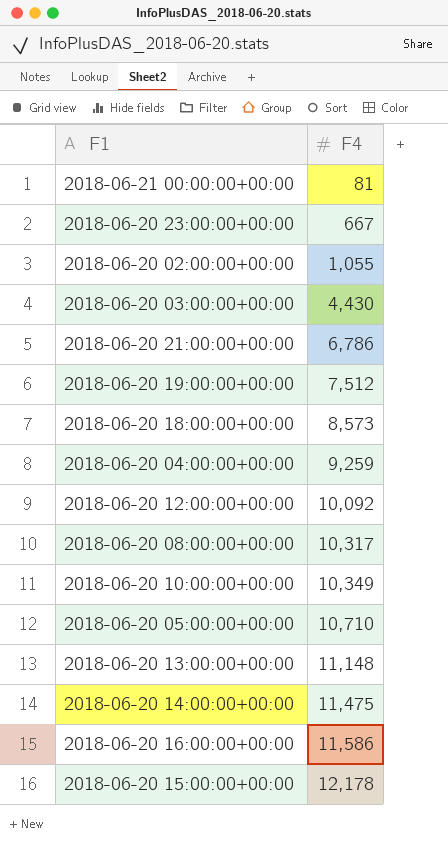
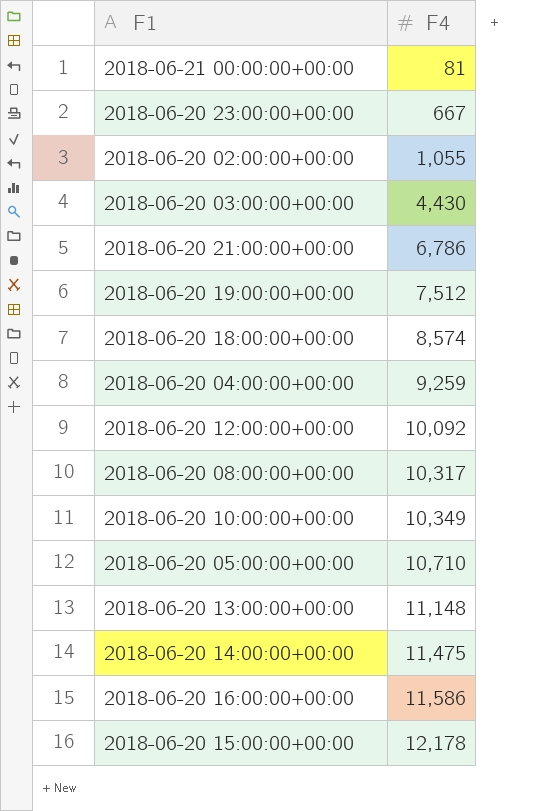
2018-06-20 18:00:00+00:00 | F4: 8,573 -> 8,574

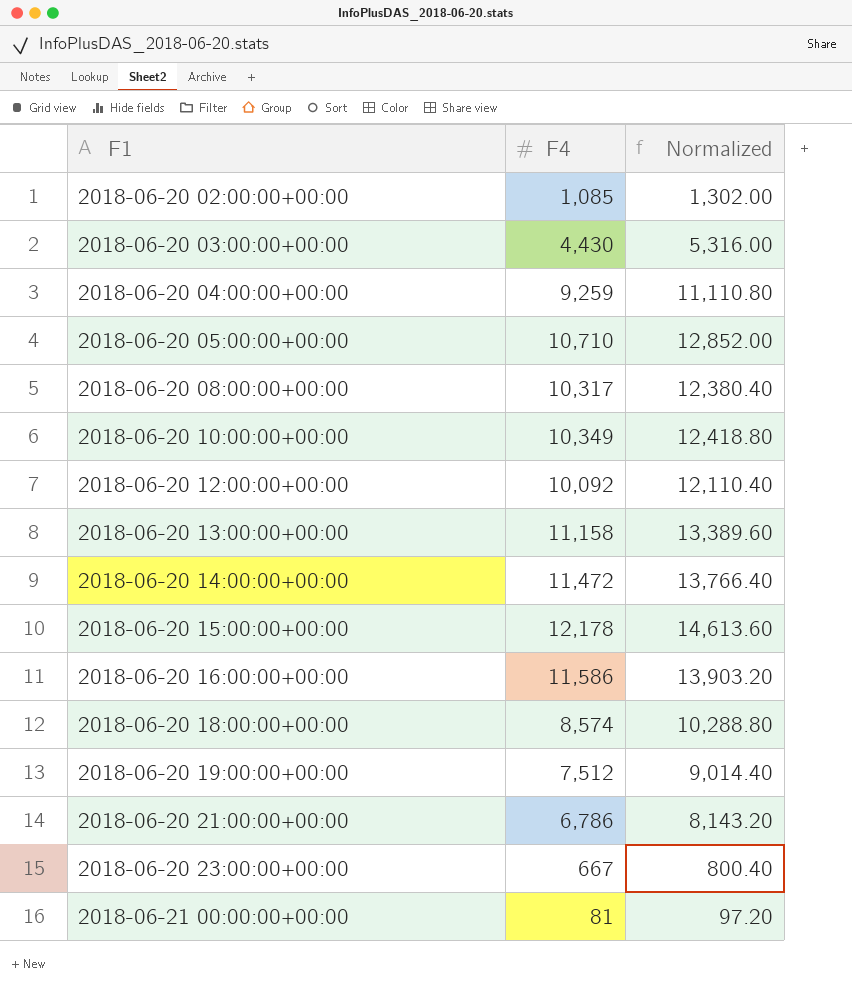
row order: F4 ascending -> F1 ascending
column Normalized | formula: none -> [F4] * 1.2
2018-06-20 02:00:00+00:00 | F4: 1,055 -> 1,085
2018-06-20 13:00:00+00:00 | F4: 11,148 -> 11,158
2018-06-20 14:00:00+00:00 | F4: 11,475 -> 11,472

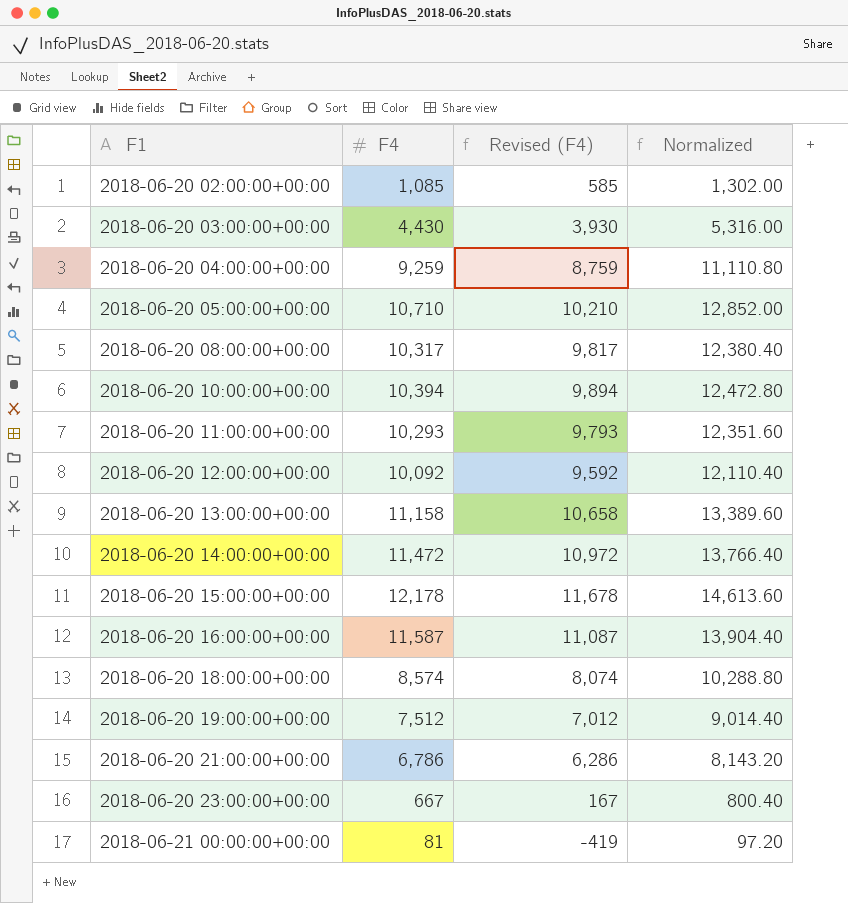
column Revised (F4) | formula: none -> [F4] - 500
2018-06-20 10:00:00+00:00 | F4: 10,349 -> 10,394
2018-06-20 10:00:00+00:00 | Normalized: 12,418.80 -> 12,472.80
row 2018-06-20 11:00:00+00:00: none -> 10,293 | 9,793 | 12,351.60
2018-06-20 16:00:00+00:00 | F4: 11,586 -> 11,587
2018-06-20 16:00:00+00:00 | Normalized: 13,903.20 -> 13,904.40

